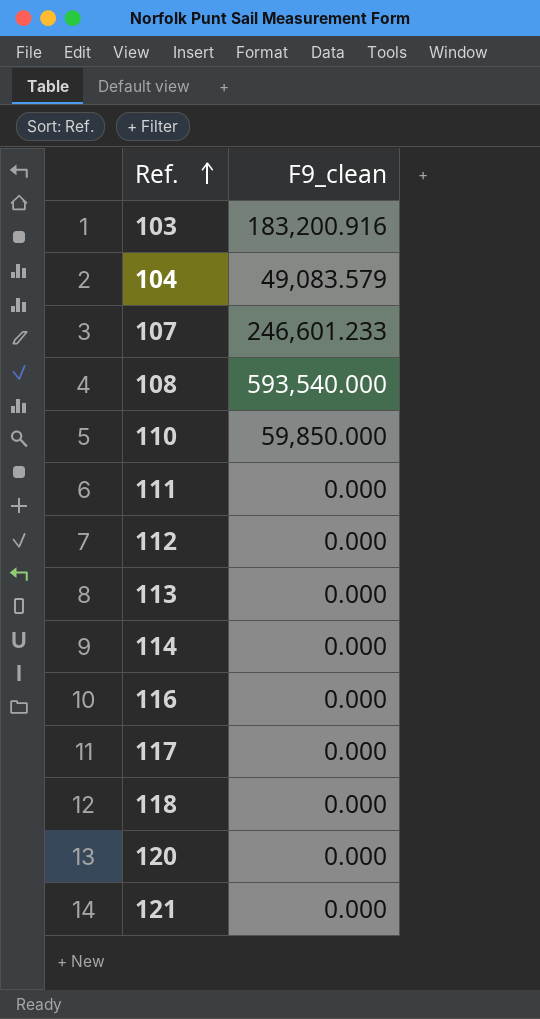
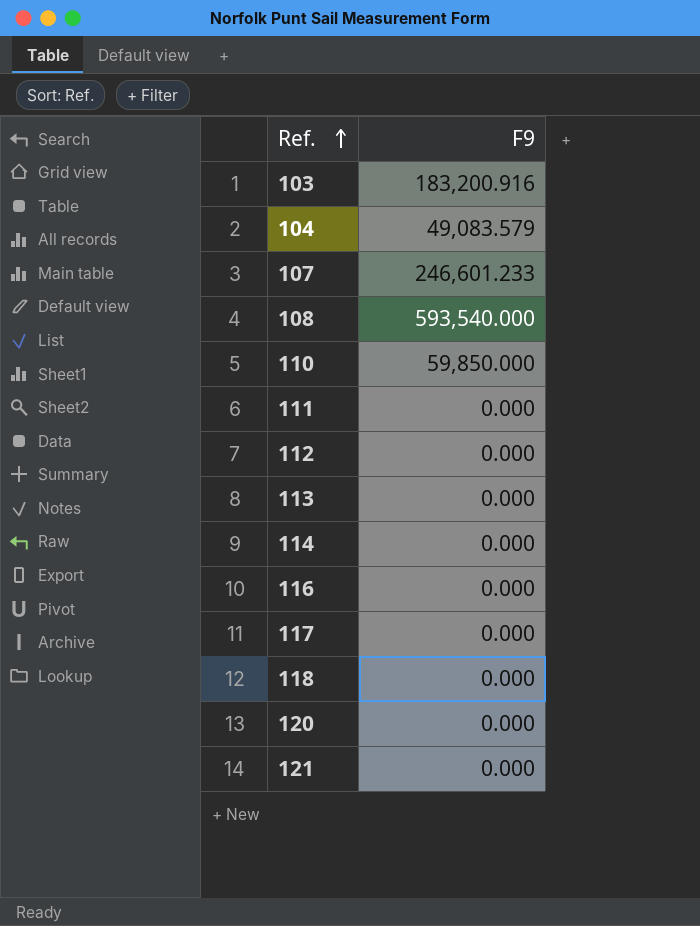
column name: F9_clean -> F9

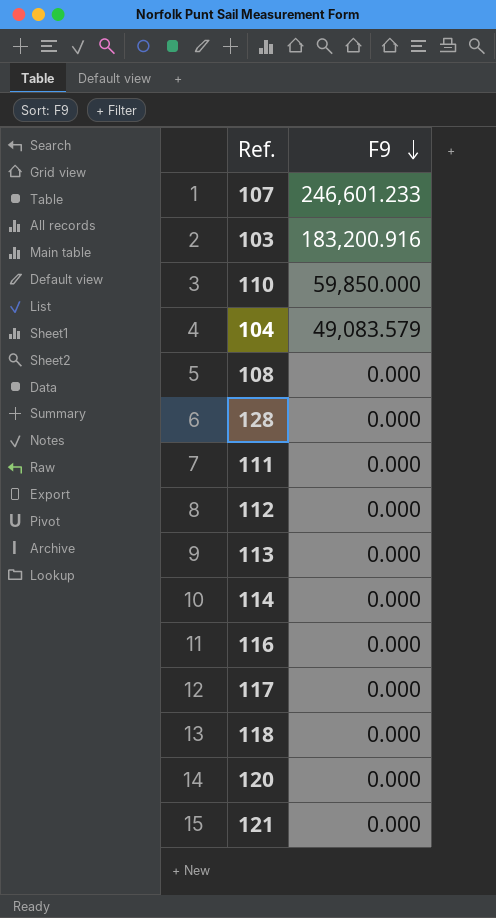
row order: Ref. ascending -> F9 descending
108 | F9: 593,540.000 -> 0.000
row 128: none -> 0.000

